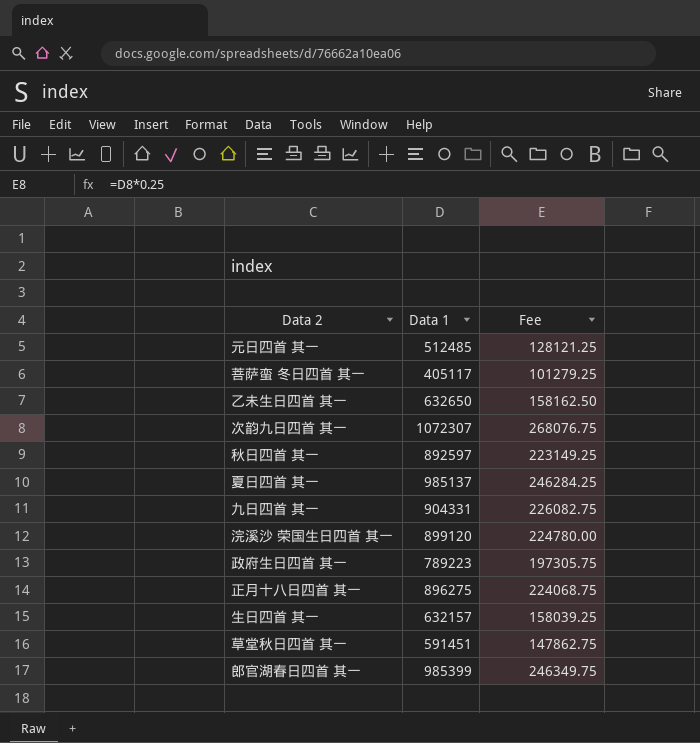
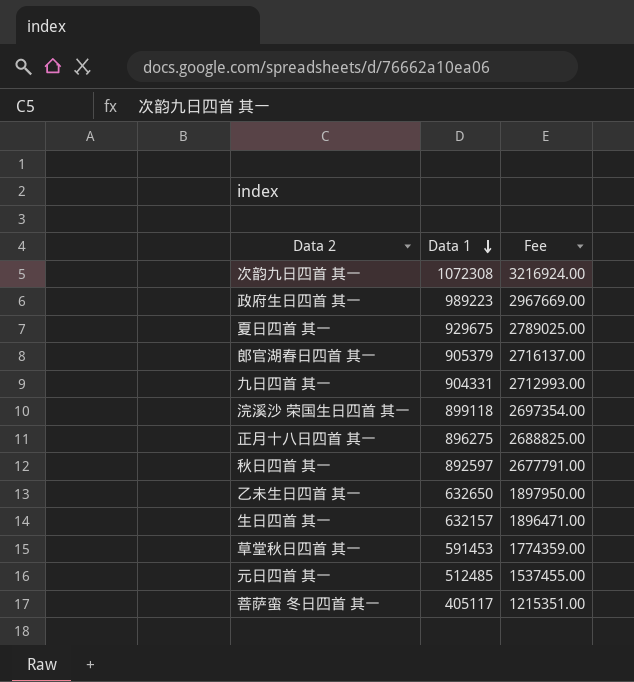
row order: none -> Data 1 descending
column Fee | formula: [Data 1] * 0.25 -> [Data 1] * 3
次韵九日四首 其一 | Data 1: 1072307 -> 1072308
政府生日四首 其一 | Data 1: 789223 -> 989223
夏日四首 其一 | Data 1: 985137 -> 929675
郎官湖春日四首 其一 | Data 1: 985399 -> 905379
浣溪沙 荣国生日四首 其一 | Data 1: 899120 -> 899118
草堂秋日四首 其一 | Data 1: 591451 -> 591453

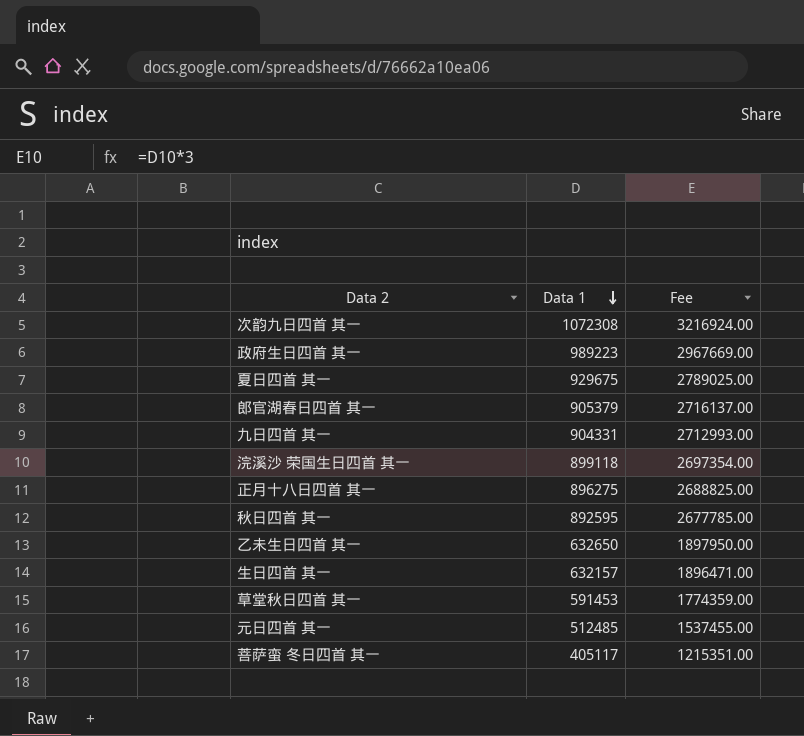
秋日四首 其一 | Data 1: 892597 -> 892595
秋日四首 其一 | Fee: 2677791.00 -> 2677785.00

